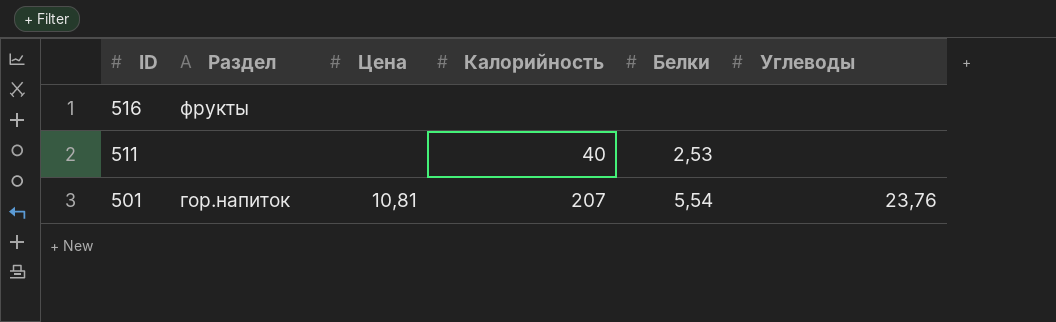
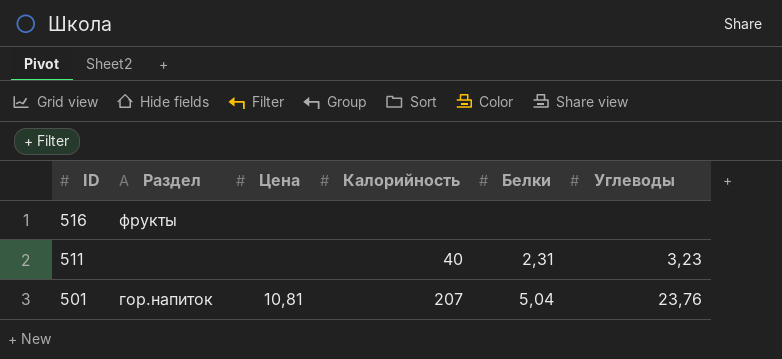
511 | Белки: 2,53 -> 2,31
511 | Углеводы: none -> 3,23
501 | Белки: 5,54 -> 5,04

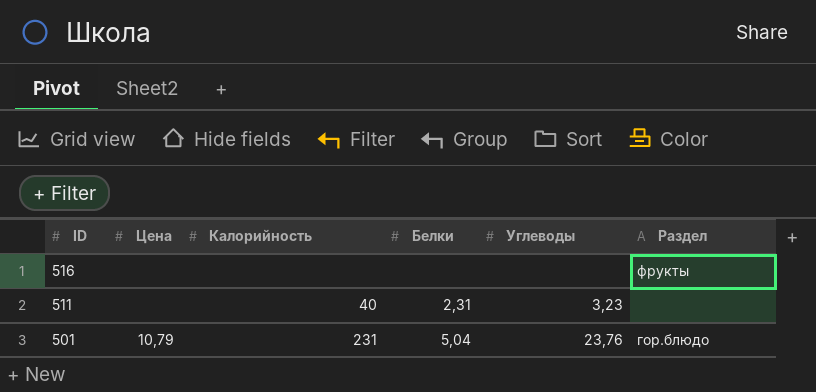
column Раздел | position: 2 -> 6
501 | Цена: 10,81 -> 10,79
501 | Калорийность: 207 -> 231
501 | Раздел: гор.напиток -> гор.блюдо

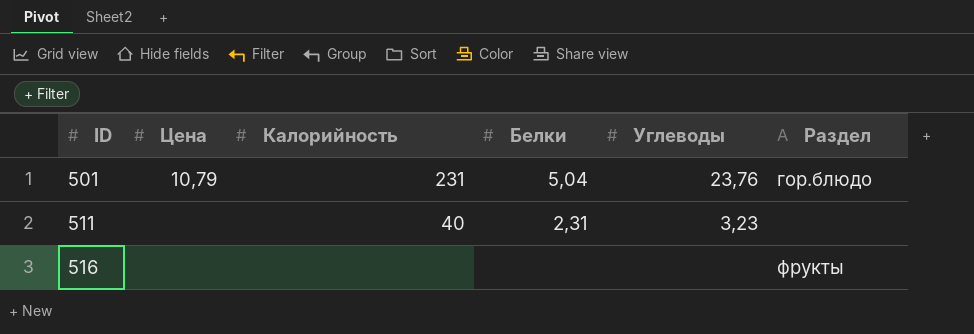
row order: ID descending -> ID ascending

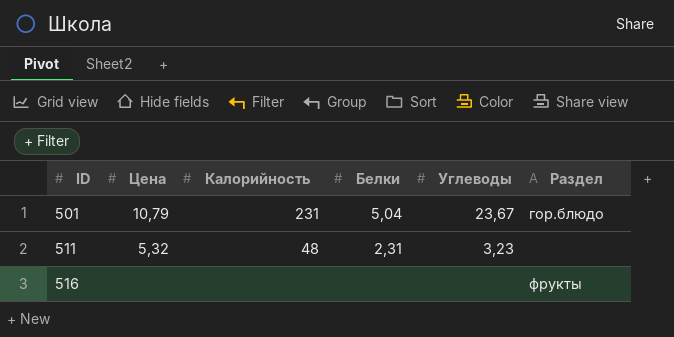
501 | Углеводы: 23,76 -> 23,67
511 | Цена: none -> 5,32
511 | Калорийность: 40 -> 48

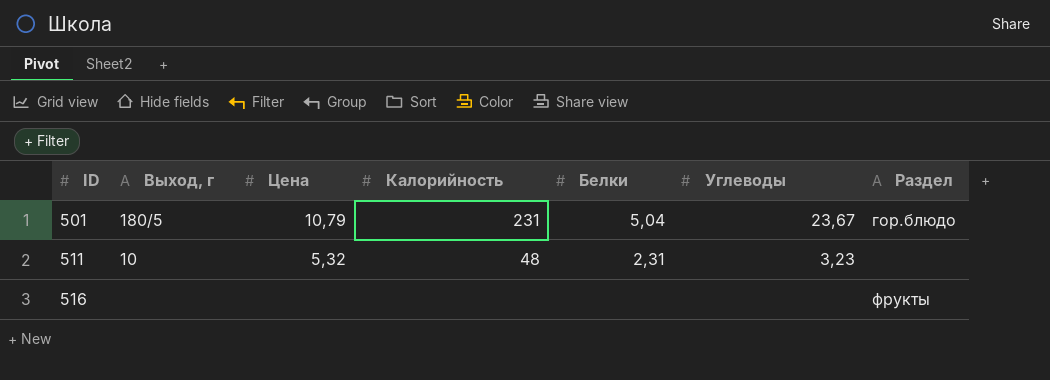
column Выход, г | position: none -> 2

